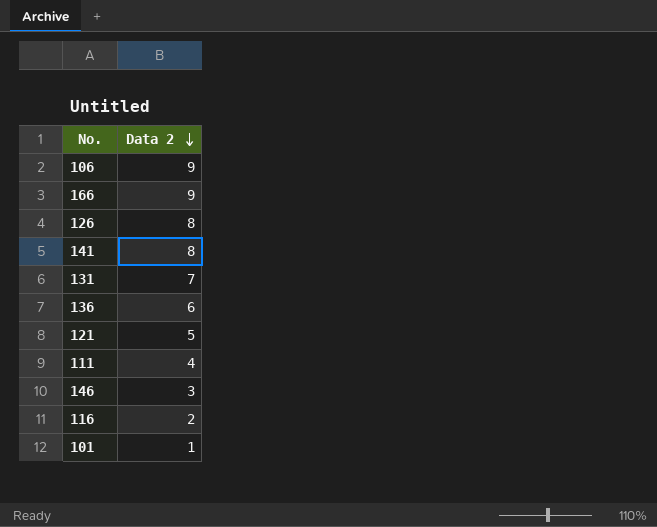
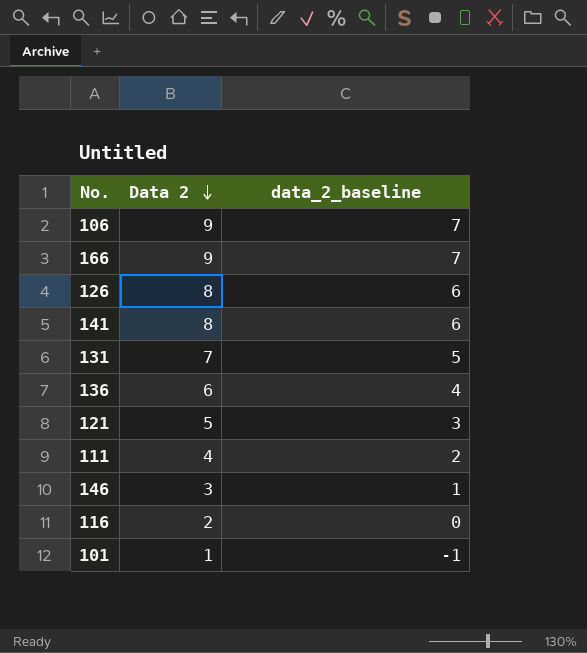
column data_2_baseline | formula: none -> [Data 2] - 2

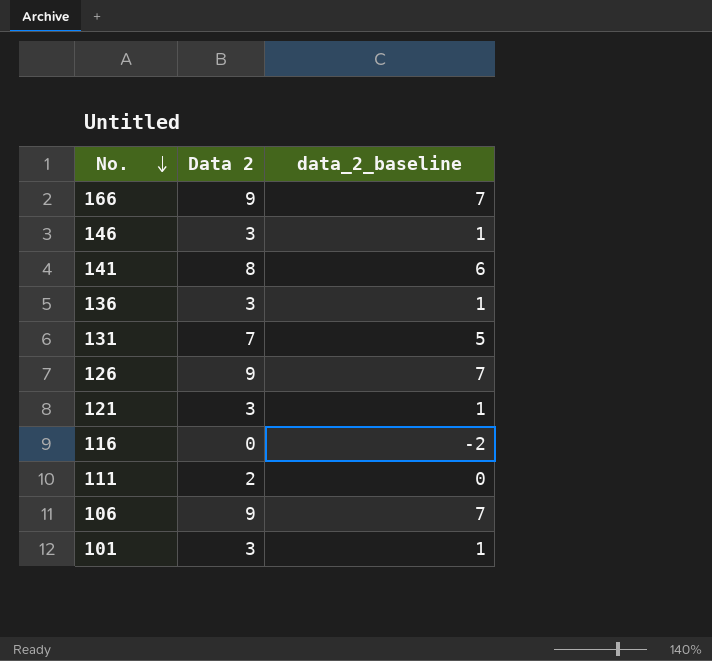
row order: Data 2 descending -> No. descending
136 | Data 2: 6 -> 3
136 | data_2_baseline: 4 -> 1
126 | Data 2: 8 -> 9
126 | data_2_baseline: 6 -> 7
121 | Data 2: 5 -> 3
121 | data_2_baseline: 3 -> 1
116 | Data 2: 2 -> 0
116 | data_2_baseline: 0 -> -2
111 | Data 2: 4 -> 2
111 | data_2_baseline: 2 -> 0
101 | Data 2: 1 -> 3
101 | data_2_baseline: -1 -> 1

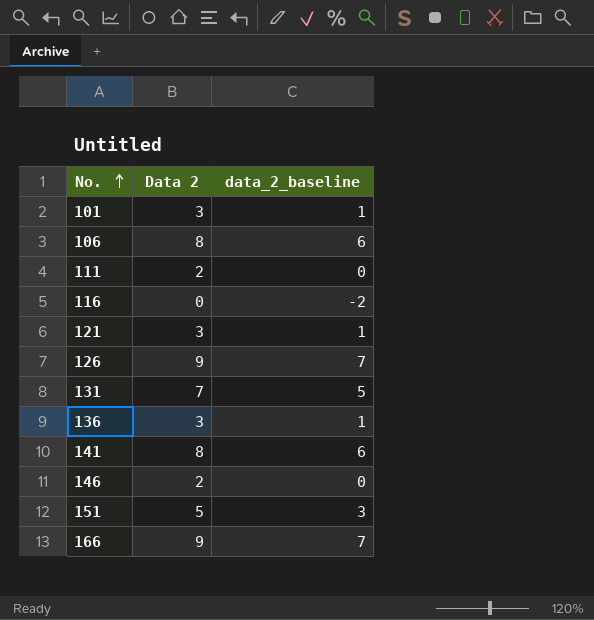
row order: No. descending -> No. ascending
106 | Data 2: 9 -> 8
106 | data_2_baseline: 7 -> 6
146 | Data 2: 3 -> 2
146 | data_2_baseline: 1 -> 0
row 151: none -> 5 | 3

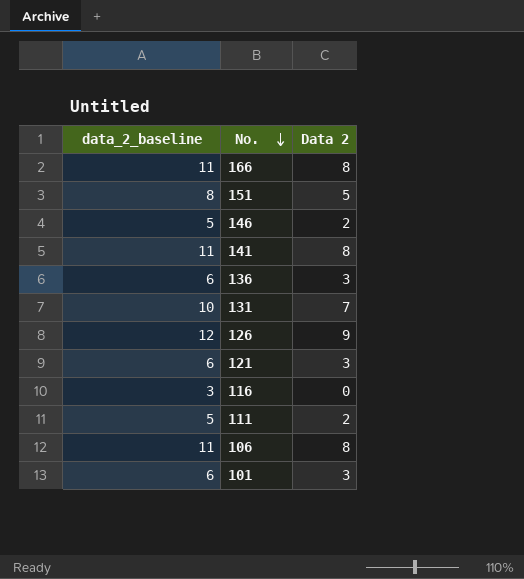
row order: No. ascending -> No. descending
column data_2_baseline | formula: [Data 2] - 2 -> [Data 2] + 3
column data_2_baseline | position: 3 -> 1
166 | Data 2: 9 -> 8

